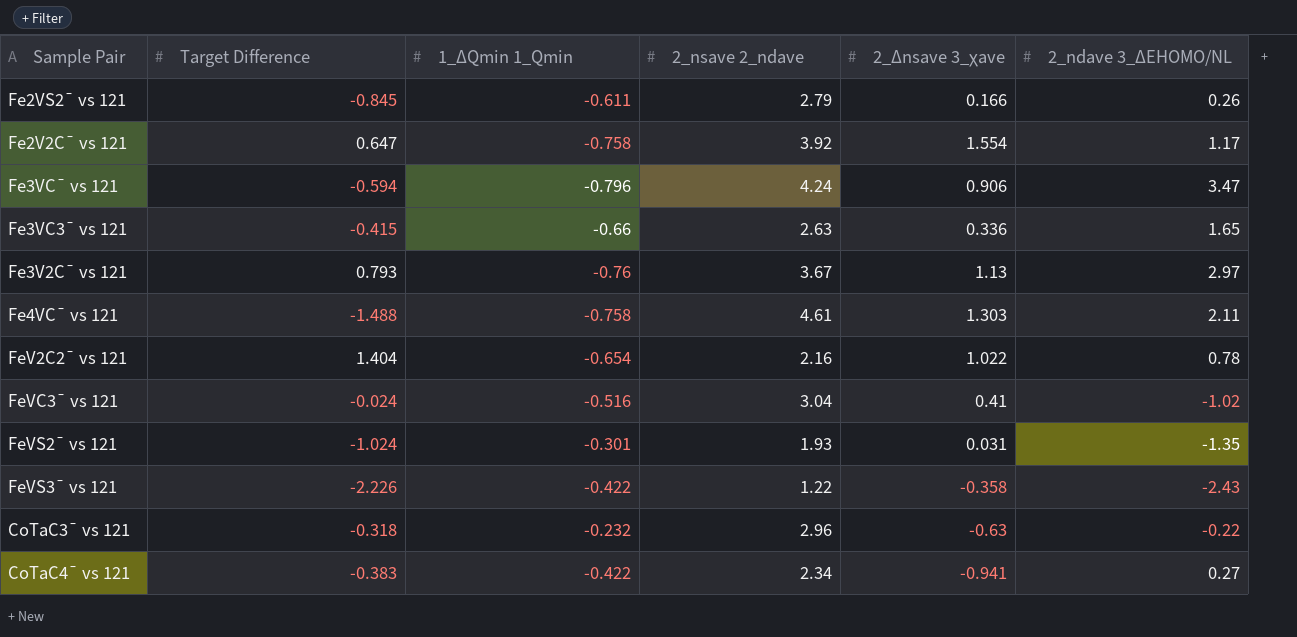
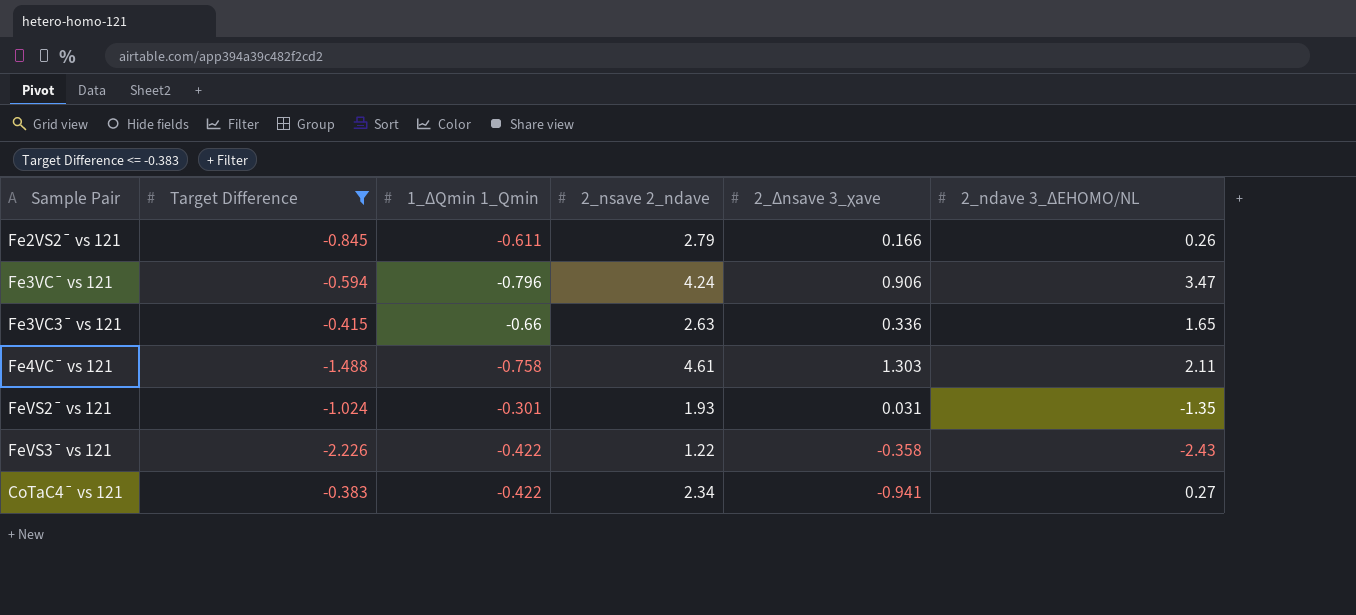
filter: none -> Target Difference <= -0.383

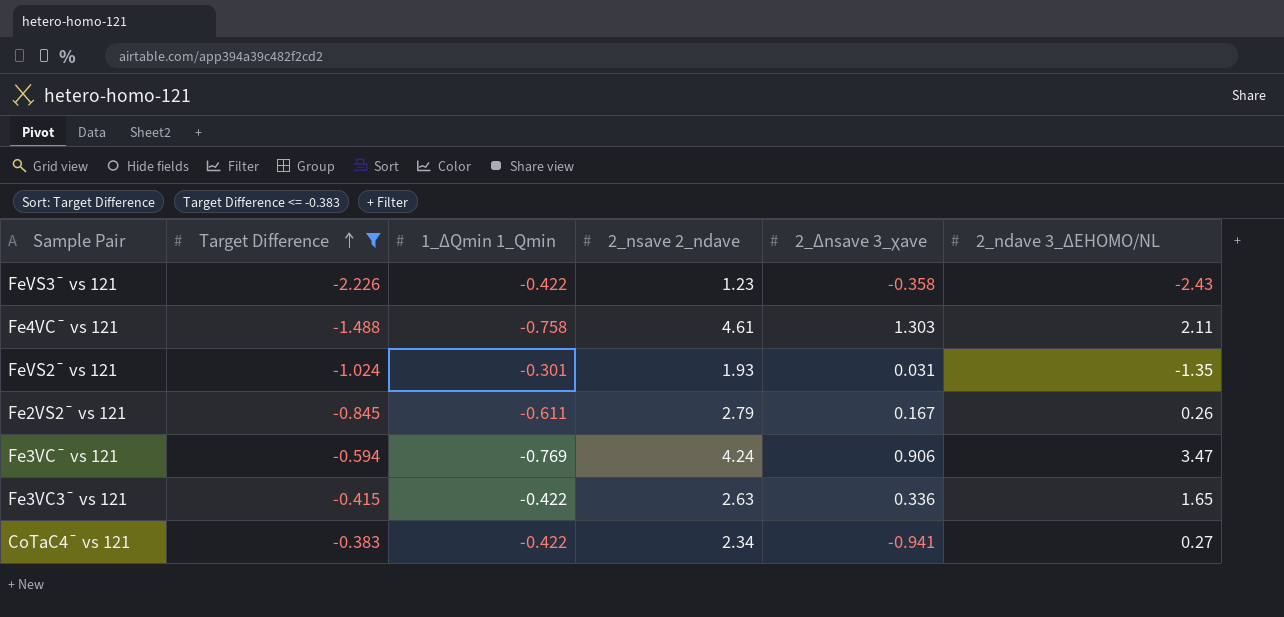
row order: none -> Target Difference ascending
FeVS3¯ vs 121 | 2_nsave 2_ndave: 1.22 -> 1.23
Fe2VS2¯ vs 121 | 2_Δnsave 3_χave: 0.166 -> 0.167
Fe3VC¯ vs 121 | 1_ΔQmin 1_Qmin: -0.796 -> -0.769
Fe3VC3¯ vs 121 | 1_ΔQmin 1_Qmin: -0.66 -> -0.422

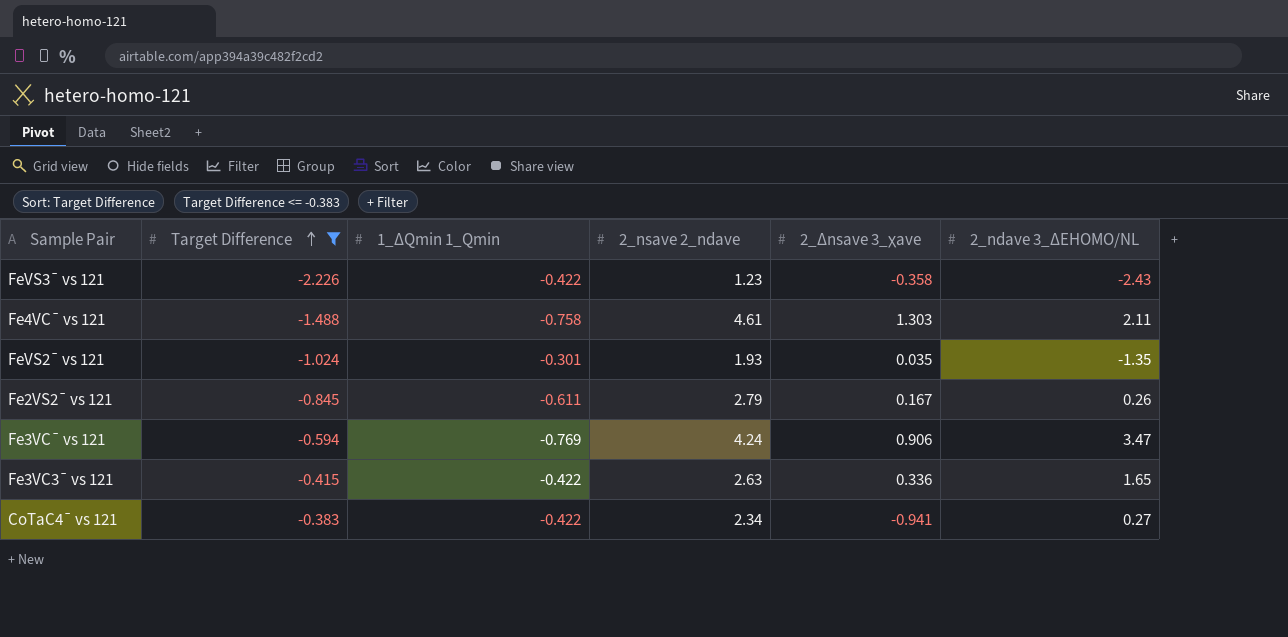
FeVS2¯ vs 121 | 2_Δnsave 3_χave: 0.031 -> 0.035

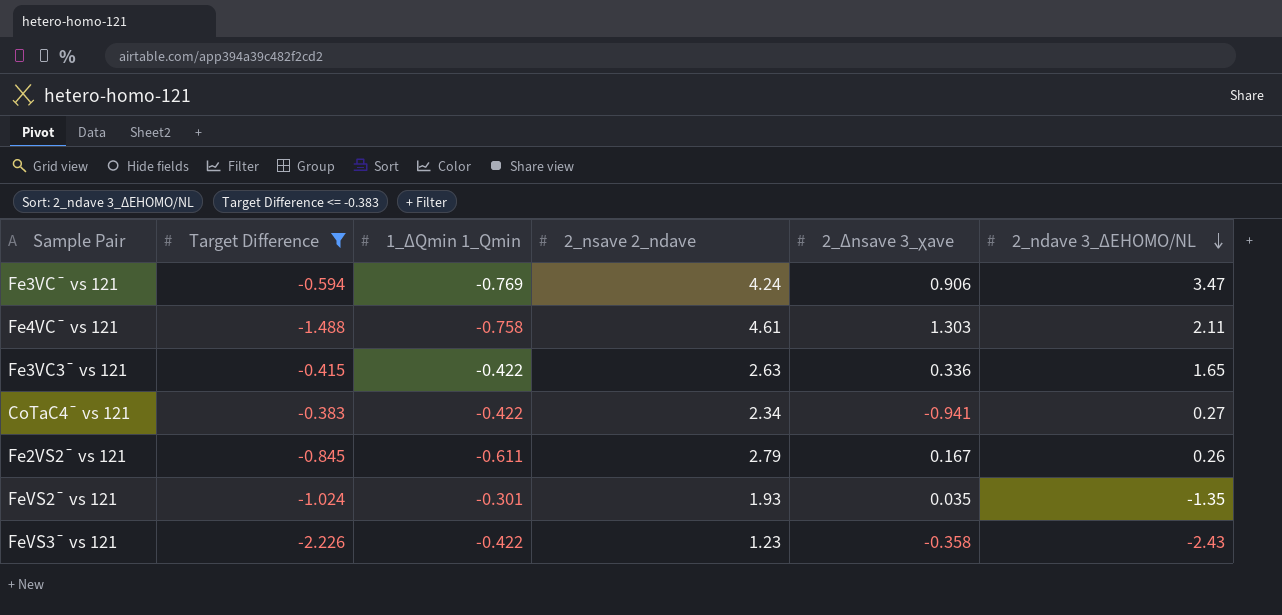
row order: Target Difference ascending -> 2_ndave 3_ΔEHOMO/NL descending

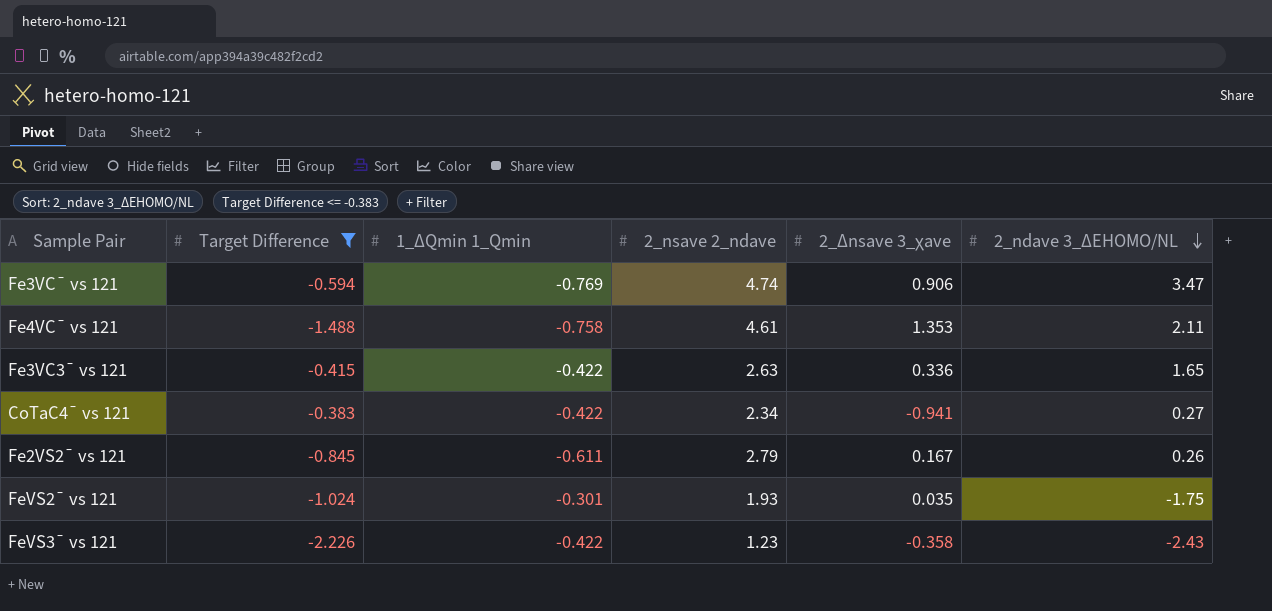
Fe3VC¯ vs 121 | 2_nsave 2_ndave: 4.24 -> 4.74
Fe4VC¯ vs 121 | 2_Δnsave 3_χave: 1.303 -> 1.353
FeVS2¯ vs 121 | 2_ndave 3_ΔEHOMO/NL: -1.35 -> -1.75

